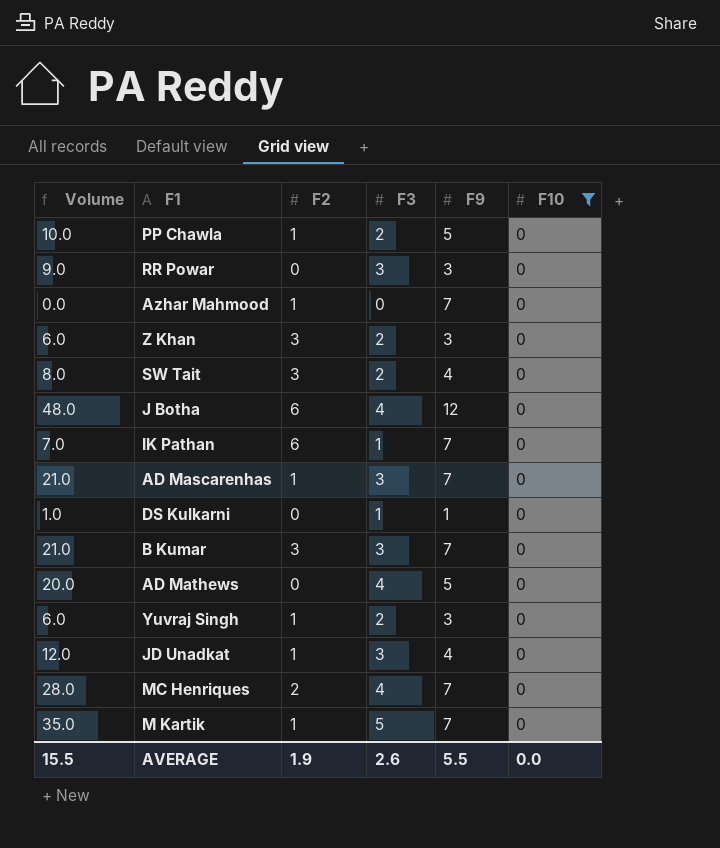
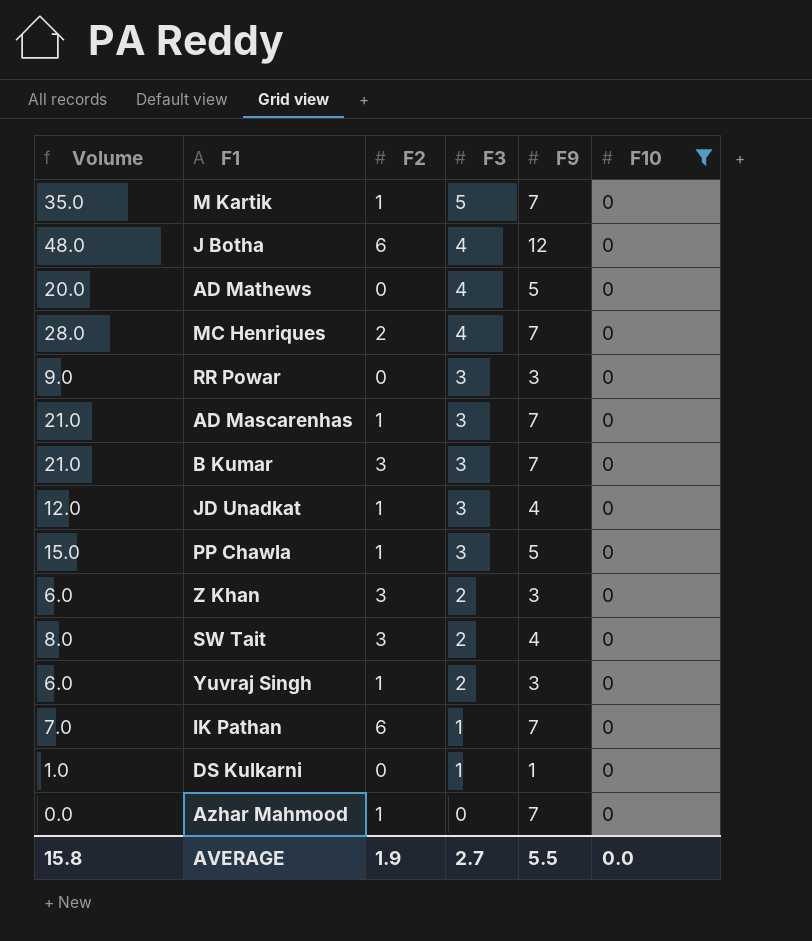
row order: none -> F3 descending
PP Chawla | Volume: 10.0 -> 15.0
PP Chawla | F3: 2 -> 3
AVERAGE | Volume: 15.5 -> 15.8
AVERAGE | F3: 2.6 -> 2.7

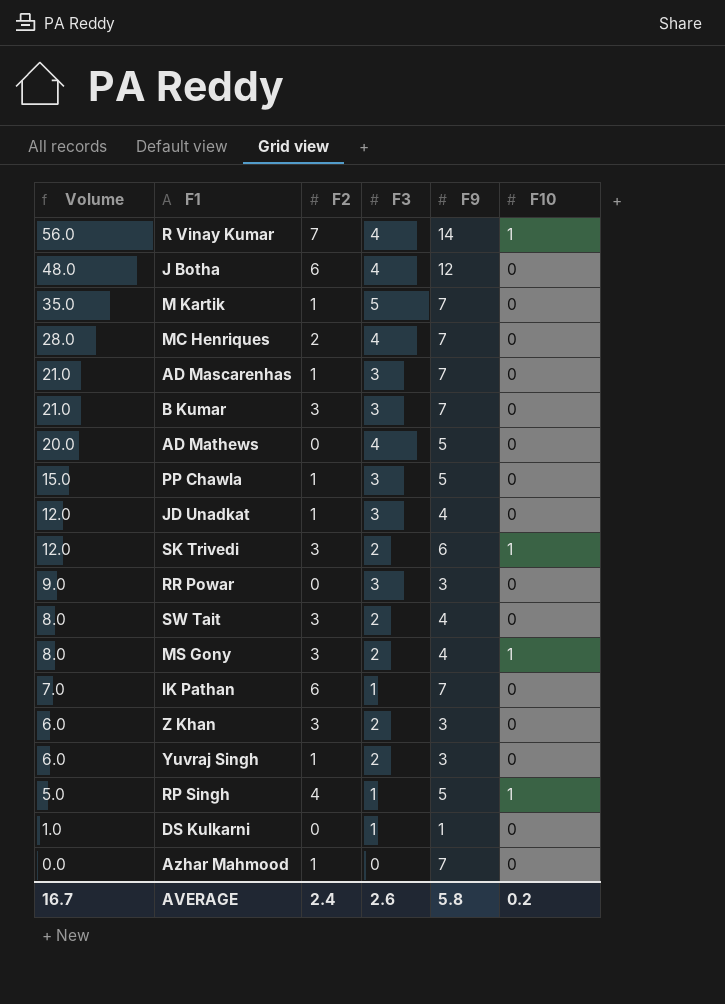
filter: F10 = 0 -> none
row order: F3 descending -> Volume descending
AVERAGE | Volume: 15.8 -> 16.7
AVERAGE | F2: 1.9 -> 2.4
AVERAGE | F3: 2.7 -> 2.6
AVERAGE | F9: 5.5 -> 5.8
AVERAGE | F10: 0.0 -> 0.2

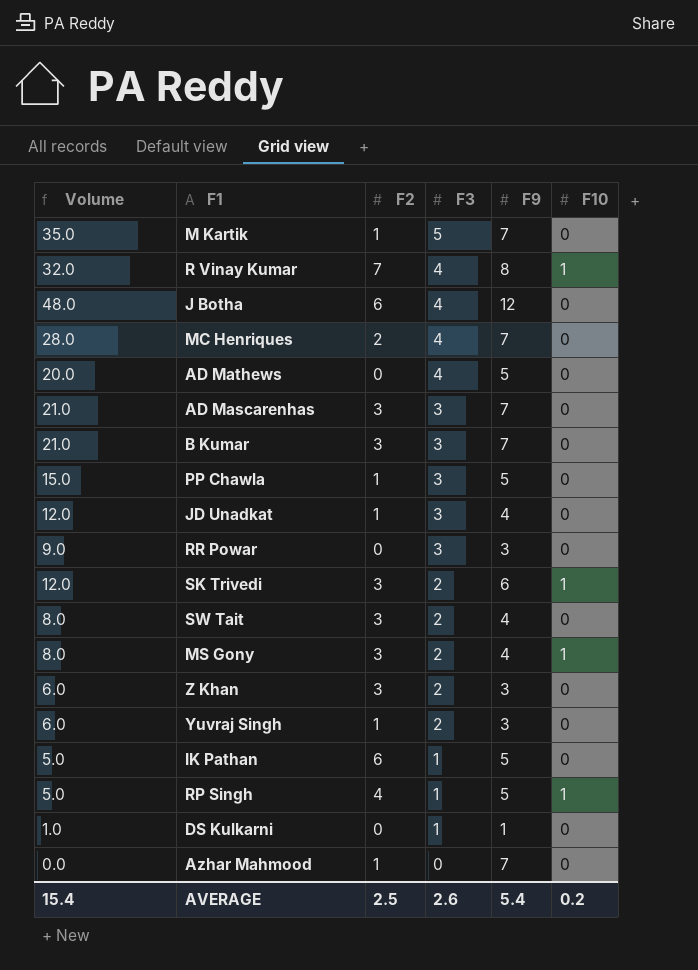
row order: Volume descending -> F3 descending
R Vinay Kumar | Volume: 56.0 -> 32.0
R Vinay Kumar | F9: 14 -> 8
AD Mascarenhas | F2: 1 -> 3
IK Pathan | Volume: 7.0 -> 5.0
IK Pathan | F9: 7 -> 5
AVERAGE | Volume: 16.7 -> 15.4
AVERAGE | F2: 2.4 -> 2.5
AVERAGE | F9: 5.8 -> 5.4

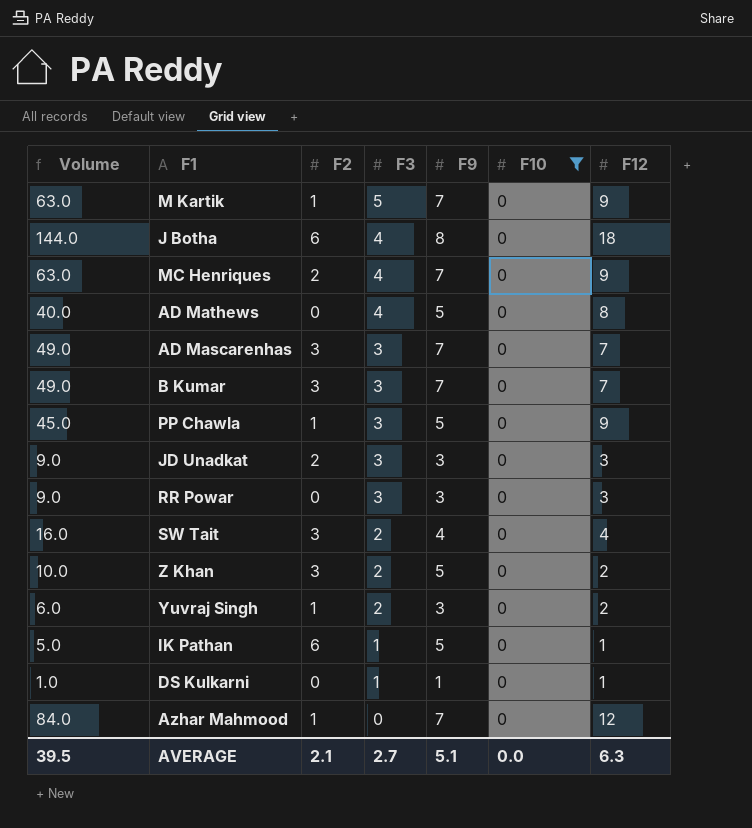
filter: none -> F10 = 0
column Volume | formula: [F3] * [F9] -> [F9] * [F12]
column F12 | position: none -> 7
J Botha | F9: 12 -> 8
JD Unadkat | F2: 1 -> 2
JD Unadkat | F9: 4 -> 3
Z Khan | F9: 3 -> 5
AVERAGE | Volume: 15.4 -> 39.5
AVERAGE | F2: 2.5 -> 2.1
AVERAGE | F3: 2.6 -> 2.7
AVERAGE | F9: 5.4 -> 5.1
AVERAGE | F10: 0.2 -> 0.0

